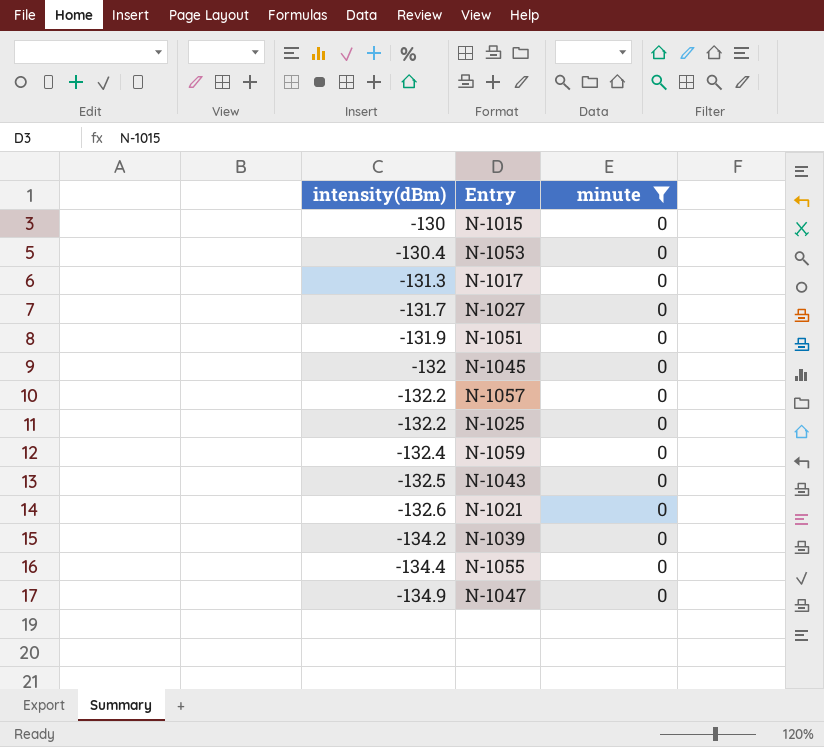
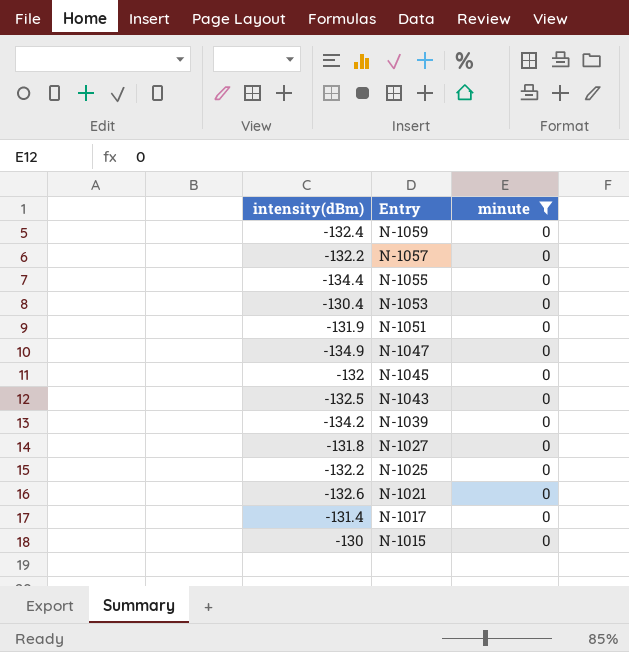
row order: intensity(dBm) descending -> Entry descending
N-1027 | intensity(dBm): -131.7 -> -131.8
N-1017 | intensity(dBm): -131.3 -> -131.4

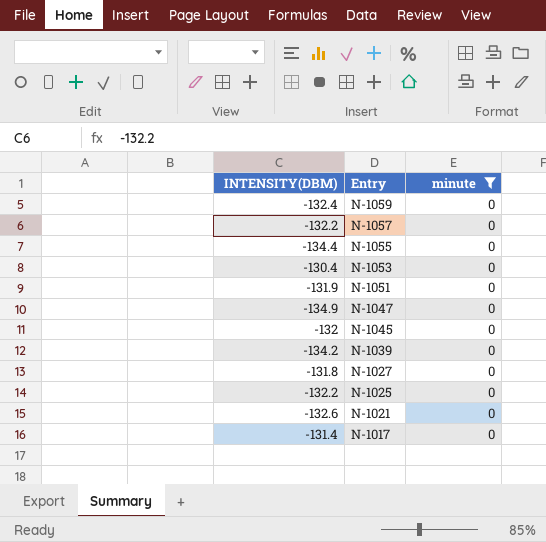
column name: intensity(dBm) -> INTENSITY(DBM)
row N-1043: -132.5 | 0 -> none
row N-1015: -130 | 0 -> none

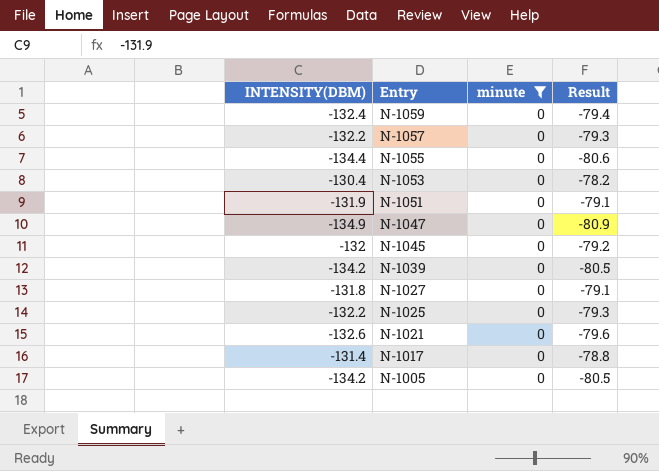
column Result | formula: none -> [INTENSITY(DBM)] * 0.6
row N-1005: none -> -134.2 | 0 | -80.5

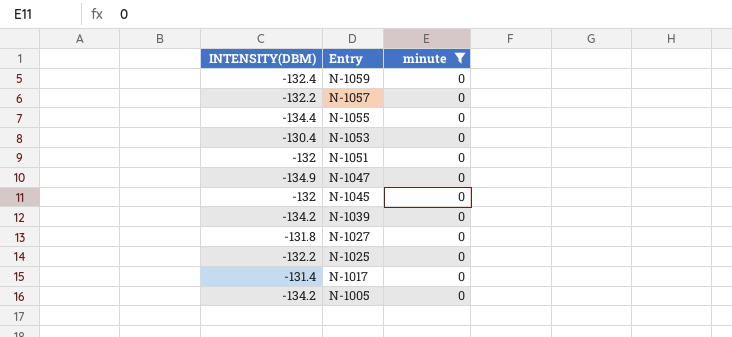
column Result | formula: [INTENSITY(DBM)] * 0.6 -> none
row N-1021: -132.6 | 0 | -79.6 -> none
N-1051 | INTENSITY(DBM): -131.9 -> -132

